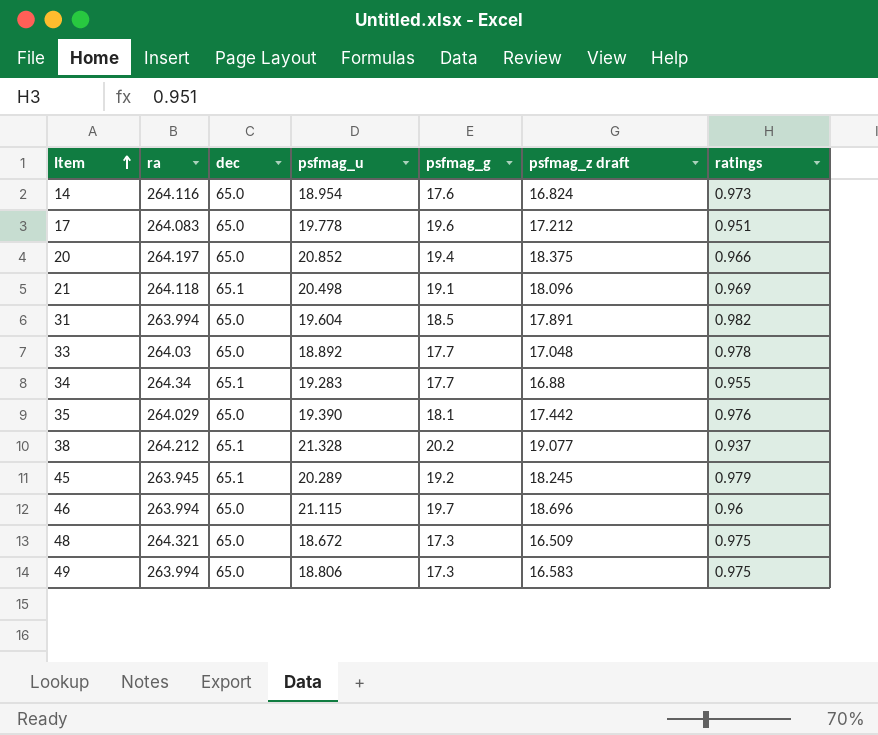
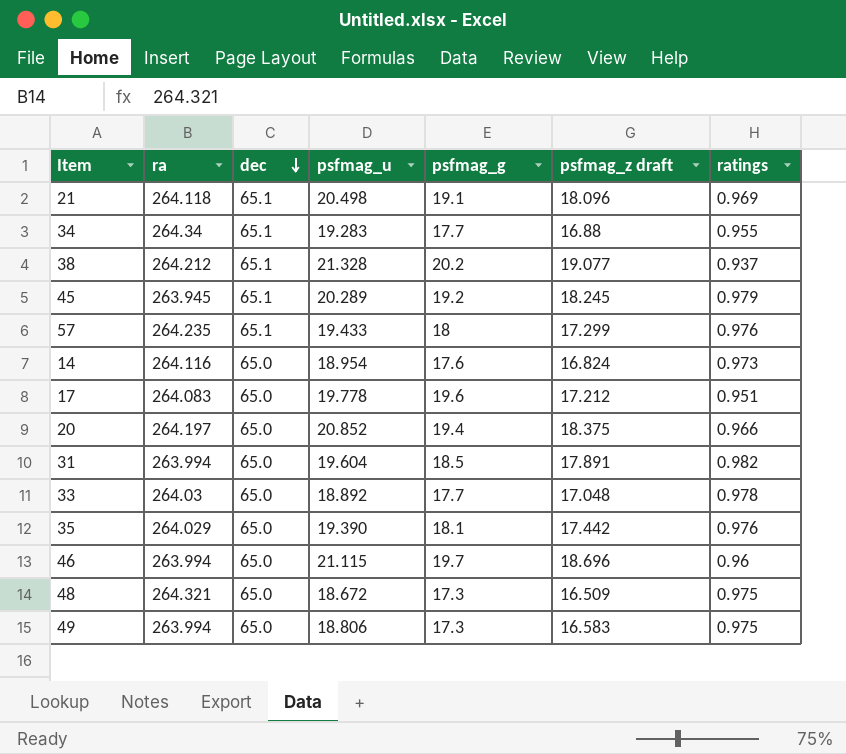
row order: Item ascending -> dec descending
row 57: none -> 264.235 | 65.1 | 19.433 | 18 | 17.299 | 0.976

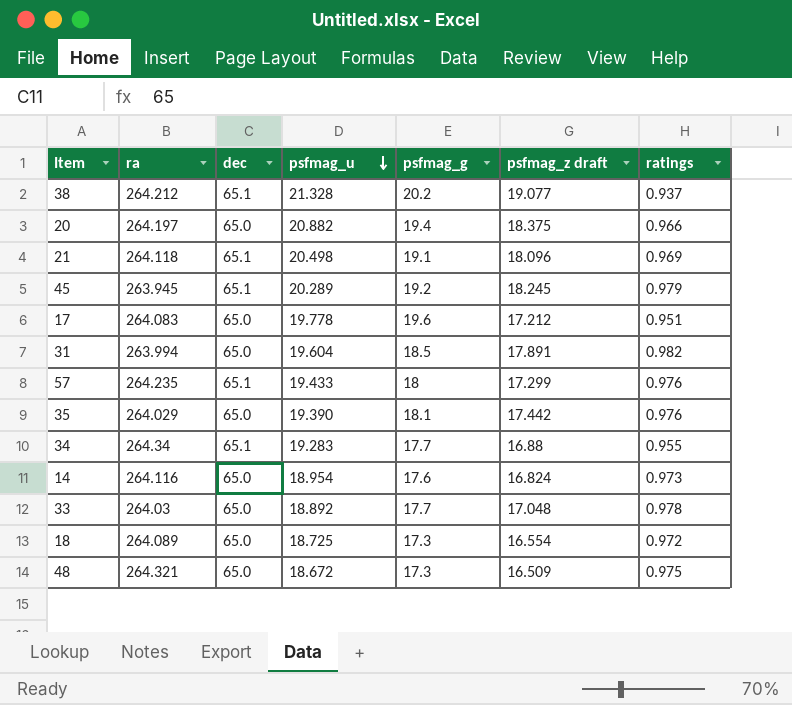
row order: dec descending -> psfmag_u descending
row 46: 263.994 | 65.0 | 21.115 | 19.7 | 18.696 | 0.96 -> none
row 49: 263.994 | 65.0 | 18.806 | 17.3 | 16.583 | 0.975 -> none
20 | psfmag_u: 20.852 -> 20.882
row 18: none -> 264.089 | 65.0 | 18.725 | 17.3 | 16.554 | 0.972

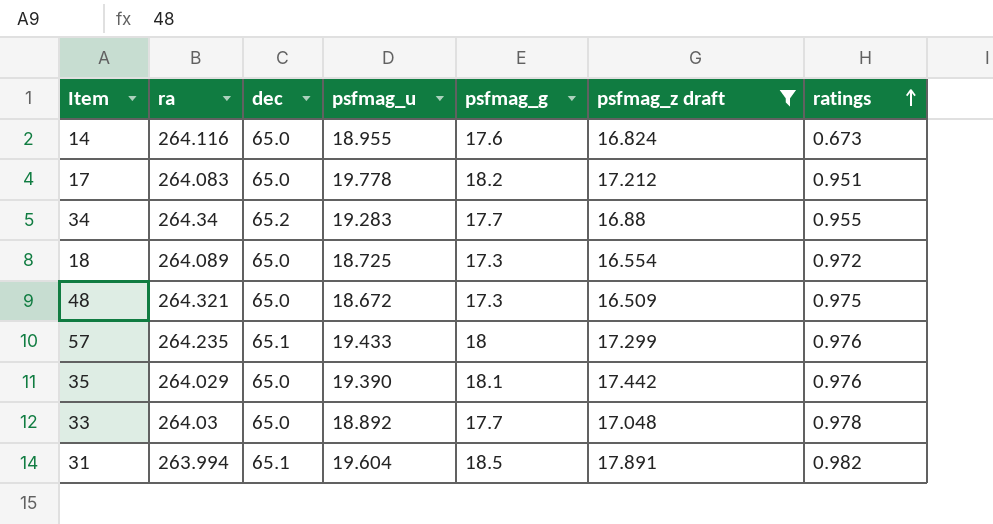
filter: none -> psfmag_z draft <= 17.891
row order: psfmag_u descending -> ratings ascending
14 | psfmag_u: 18.954 -> 18.955
14 | ratings: 0.973 -> 0.673
17 | psfmag_g: 19.6 -> 18.2
34 | dec: 65.1 -> 65.2
31 | dec: 65.0 -> 65.1

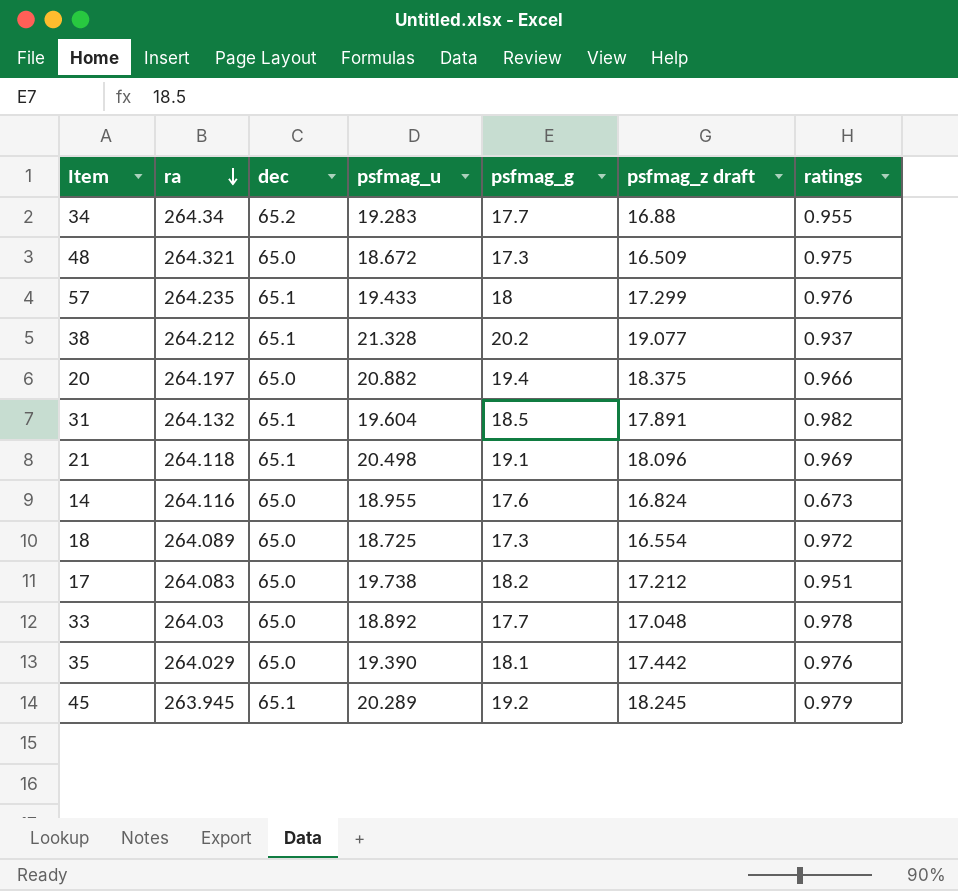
filter: psfmag_z draft <= 17.891 -> none
row order: ratings ascending -> ra descending
31 | ra: 263.994 -> 264.132
17 | psfmag_u: 19.778 -> 19.738

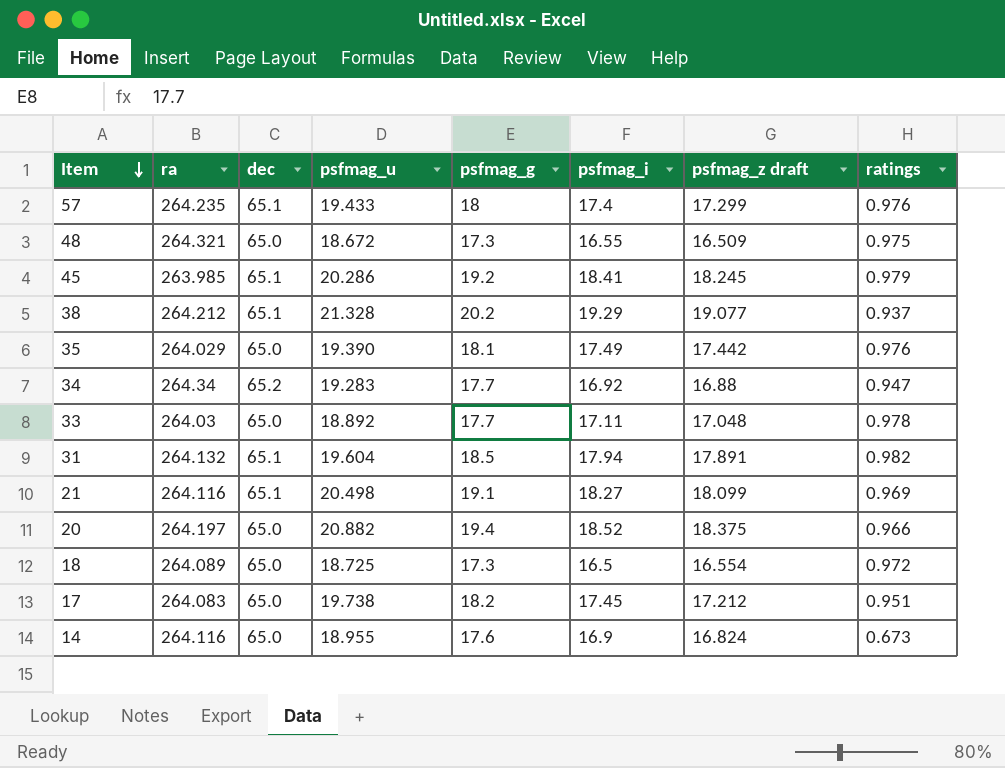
row order: ra descending -> Item descending
column psfmag_i | position: none -> 6
45 | ra: 263.945 -> 263.985
45 | psfmag_u: 20.289 -> 20.286
34 | ratings: 0.955 -> 0.947
21 | ra: 264.118 -> 264.116
21 | psfmag_z draft: 18.096 -> 18.099

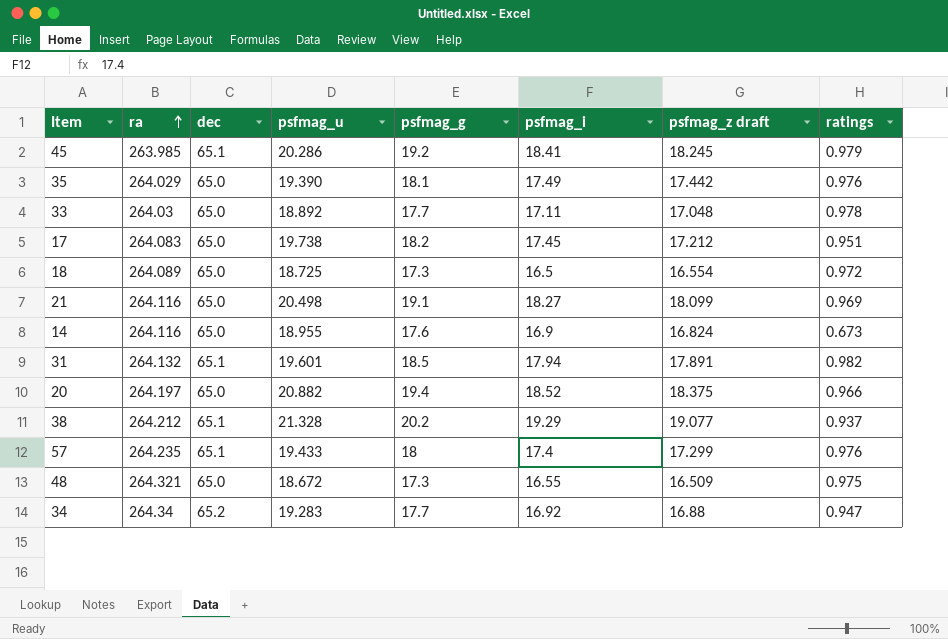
row order: Item descending -> ra ascending
21 | dec: 65.1 -> 65.0
31 | psfmag_u: 19.604 -> 19.601

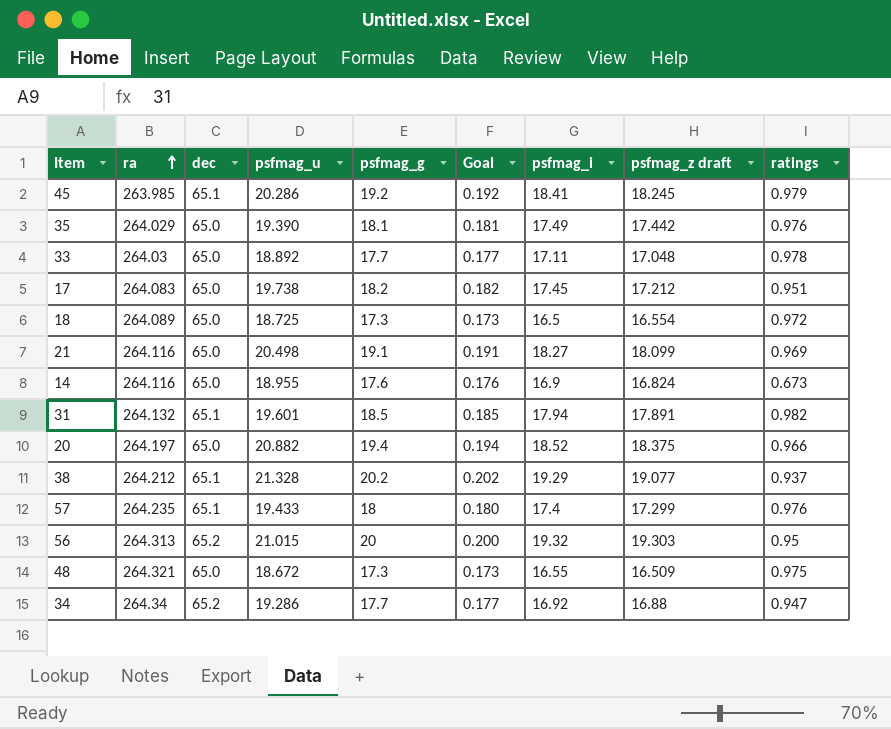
column Goal | formula: none -> [psfmag_g] * 0.01
row 56: none -> 264.313 | 65.2 | 21.015 | 20 | 0.200 | 19.32 | 19.303 | 0.95
34 | psfmag_u: 19.283 -> 19.286

